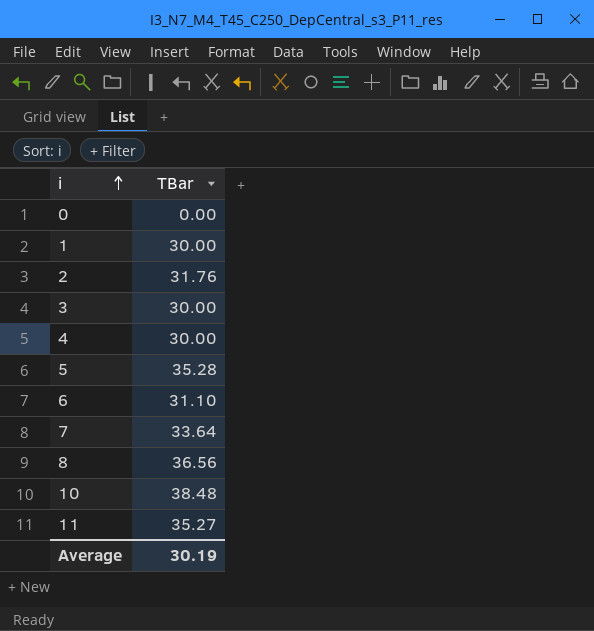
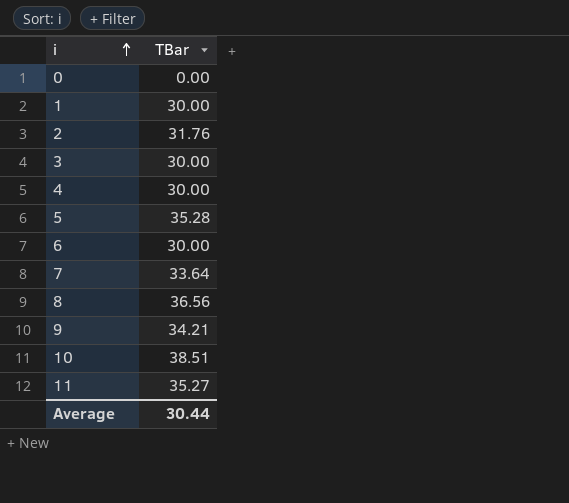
6 | TBar: 31.10 -> 30.00
row 9: none -> 34.21
10 | TBar: 38.48 -> 38.51
Average | TBar: 30.19 -> 30.44

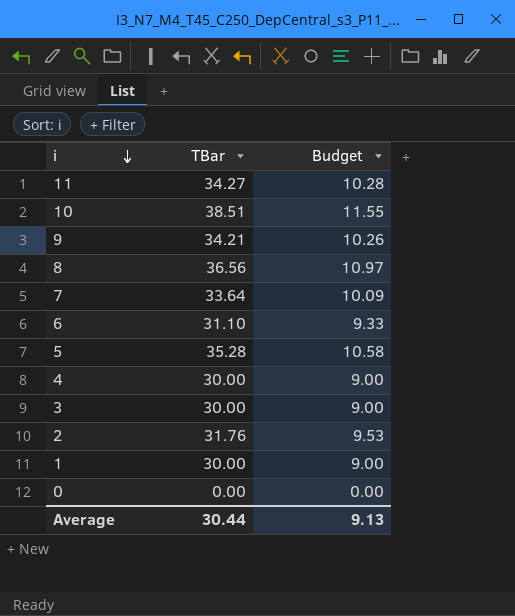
row order: i ascending -> i descending
column Budget | formula: none -> [TBar] * 0.3
11 | TBar: 35.27 -> 34.27
6 | TBar: 30.00 -> 31.10

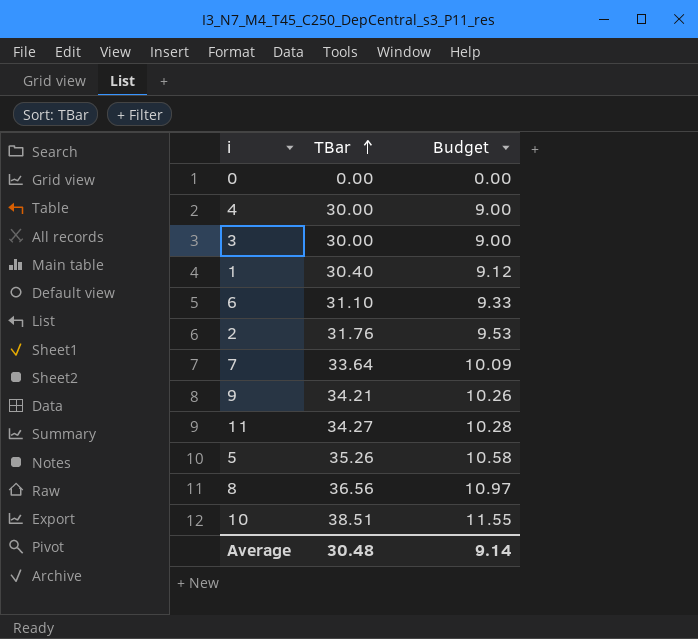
row order: i descending -> TBar ascending
1 | TBar: 30.00 -> 30.40
1 | Budget: 9.00 -> 9.12
5 | TBar: 35.28 -> 35.26
Average | TBar: 30.44 -> 30.48
Average | Budget: 9.13 -> 9.14

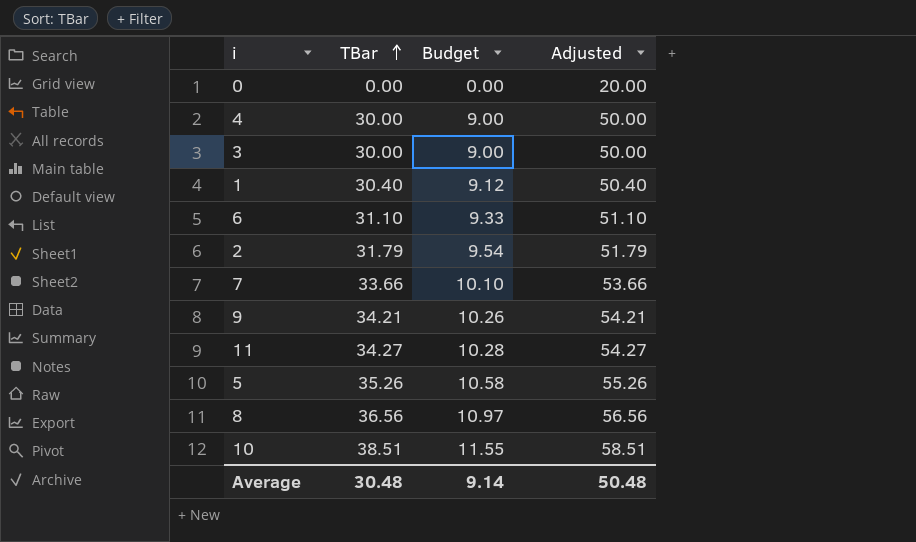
column Adjusted | formula: none -> [TBar] + 20
2 | TBar: 31.76 -> 31.79
2 | Budget: 9.53 -> 9.54
7 | TBar: 33.64 -> 33.66
7 | Budget: 10.09 -> 10.10

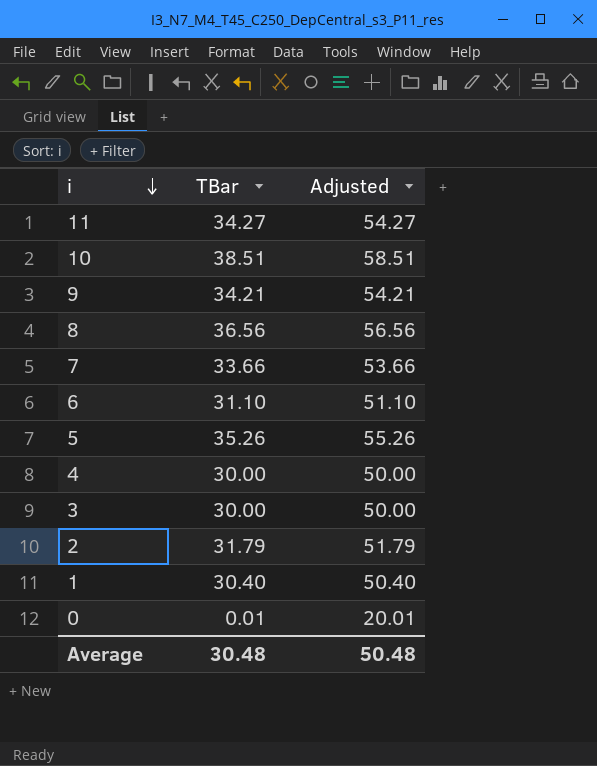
row order: TBar ascending -> i descending
column Budget | formula: [TBar] * 0.3 -> none
0 | TBar: 0.00 -> 0.01
0 | Adjusted: 20.00 -> 20.01

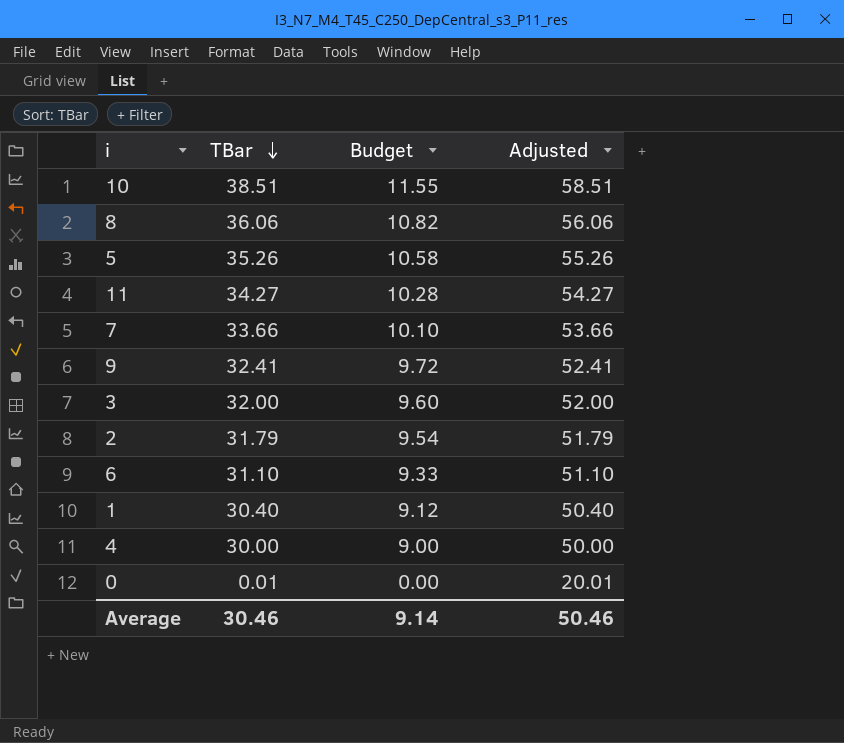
row order: i descending -> TBar descending
column Budget | formula: none -> [TBar] * 0.3
8 | TBar: 36.56 -> 36.06
8 | Adjusted: 56.56 -> 56.06
9 | TBar: 34.21 -> 32.41
9 | Adjusted: 54.21 -> 52.41
3 | TBar: 30.00 -> 32.00
3 | Adjusted: 50.00 -> 52.00
Average | TBar: 30.48 -> 30.46
Average | Adjusted: 50.48 -> 50.46

